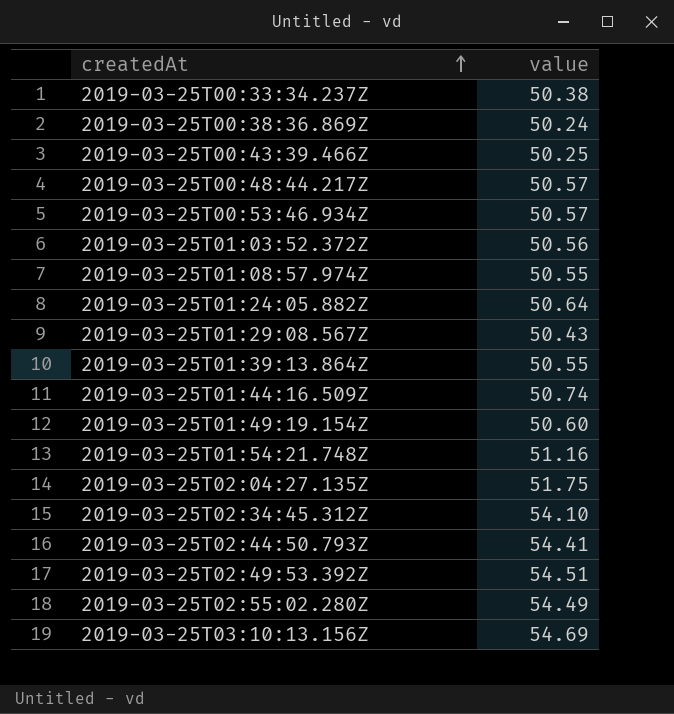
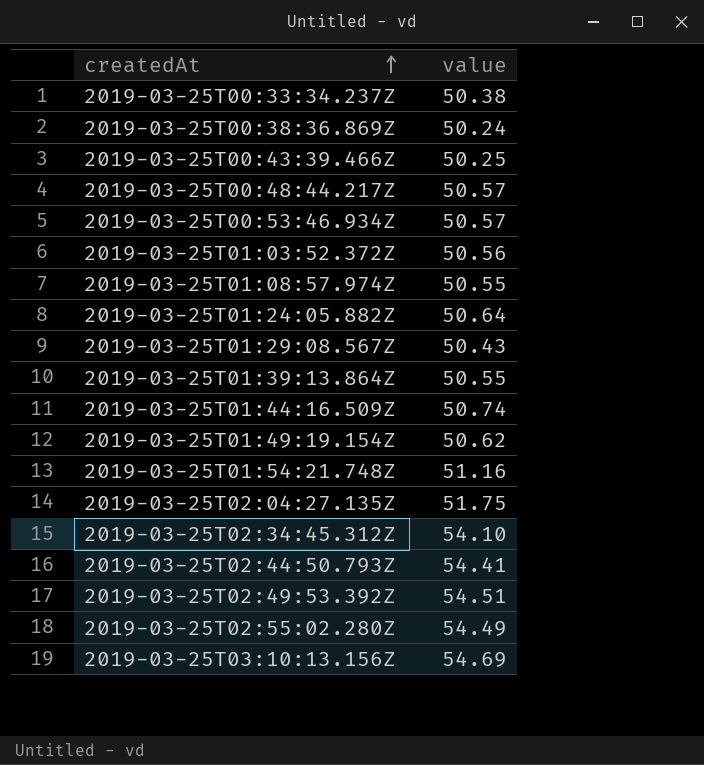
2019-03-25T01:49:19.154Z | value: 50.60 -> 50.62

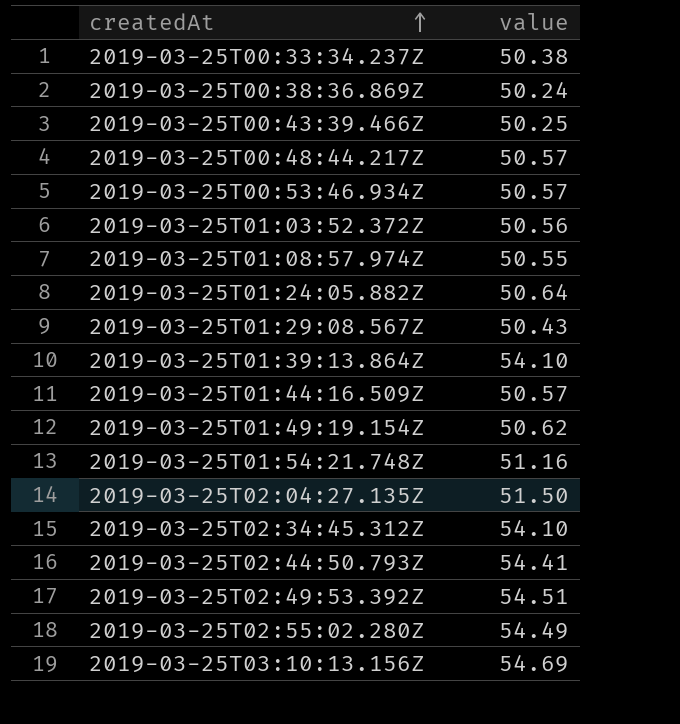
2019-03-25T01:39:13.864Z | value: 50.55 -> 54.10
2019-03-25T01:44:16.509Z | value: 50.74 -> 50.57
2019-03-25T02:04:27.135Z | value: 51.75 -> 51.50

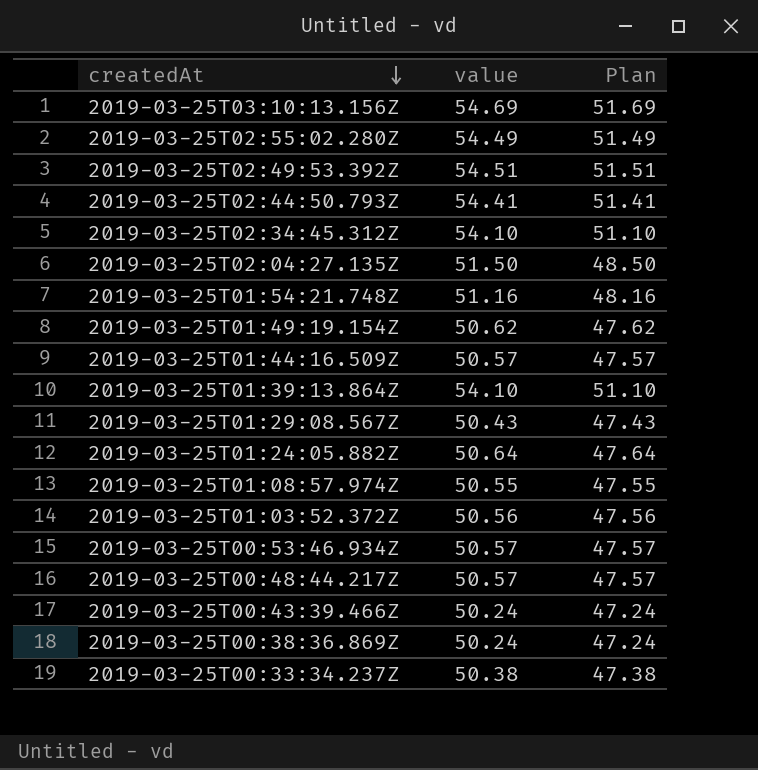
row order: createdAt ascending -> createdAt descending
column Plan | formula: none -> [value] - 3
2019-03-25T00:43:39.466Z | value: 50.25 -> 50.24

